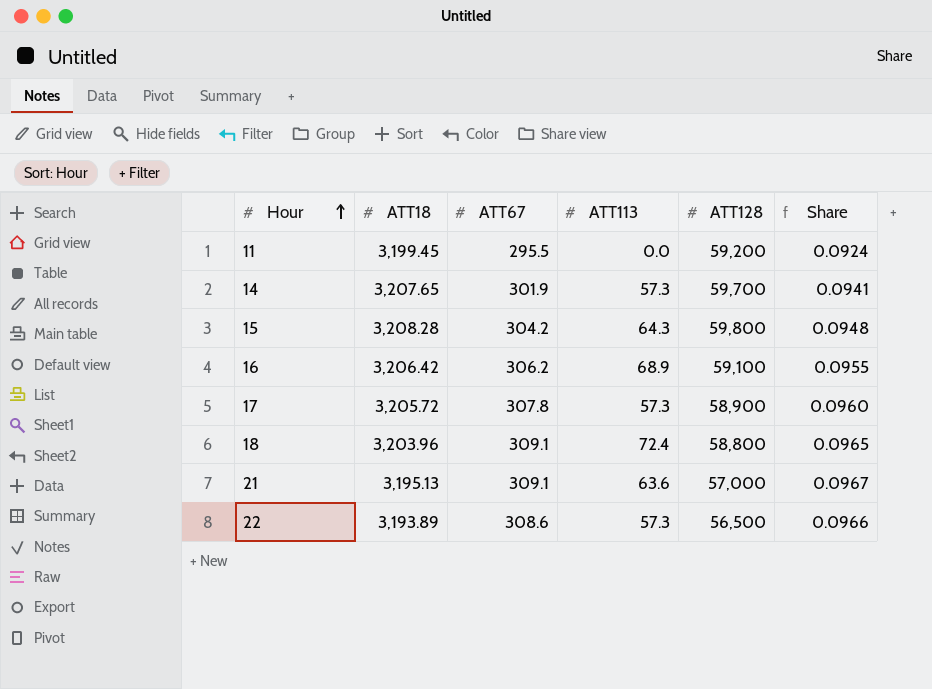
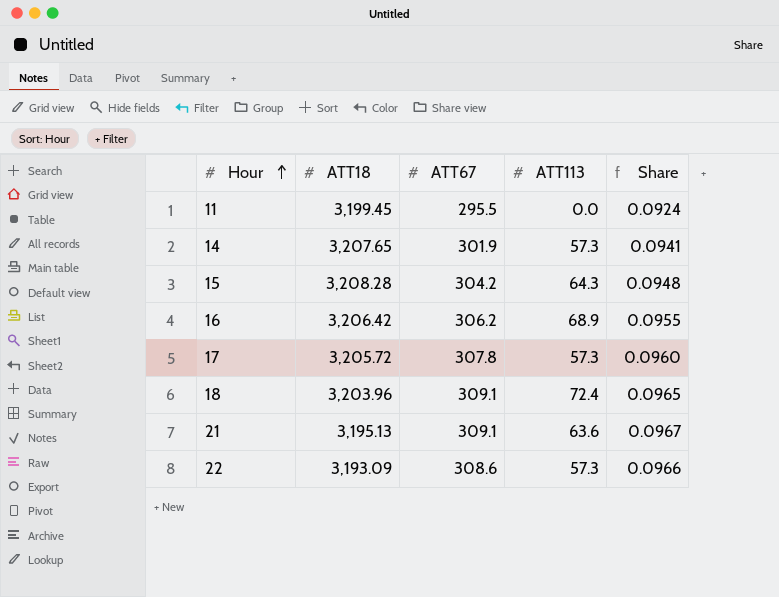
column ATT128 | position: 5 -> none
22 | ATT18: 3,193.89 -> 3,193.09

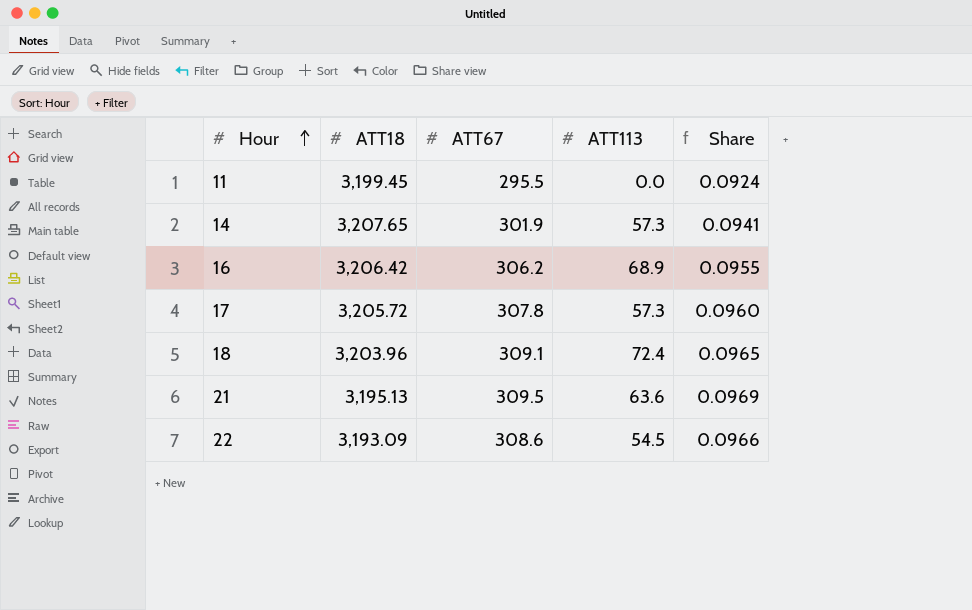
row 15: 3,208.28 | 304.2 | 64.3 | 0.0948 -> none
21 | ATT67: 309.1 -> 309.5
21 | Share: 0.0967 -> 0.0969
22 | ATT113: 57.3 -> 54.5

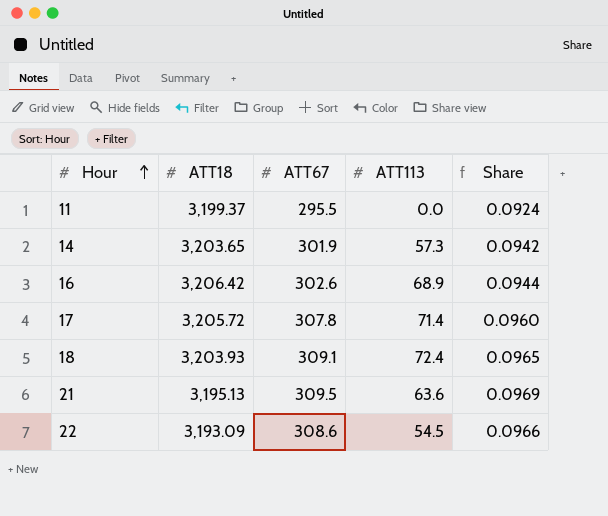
11 | ATT18: 3,199.45 -> 3,199.37
14 | ATT18: 3,207.65 -> 3,203.65
14 | Share: 0.0941 -> 0.0942
16 | ATT67: 306.2 -> 302.6
16 | Share: 0.0955 -> 0.0944
17 | ATT113: 57.3 -> 71.4
18 | ATT18: 3,203.96 -> 3,203.93

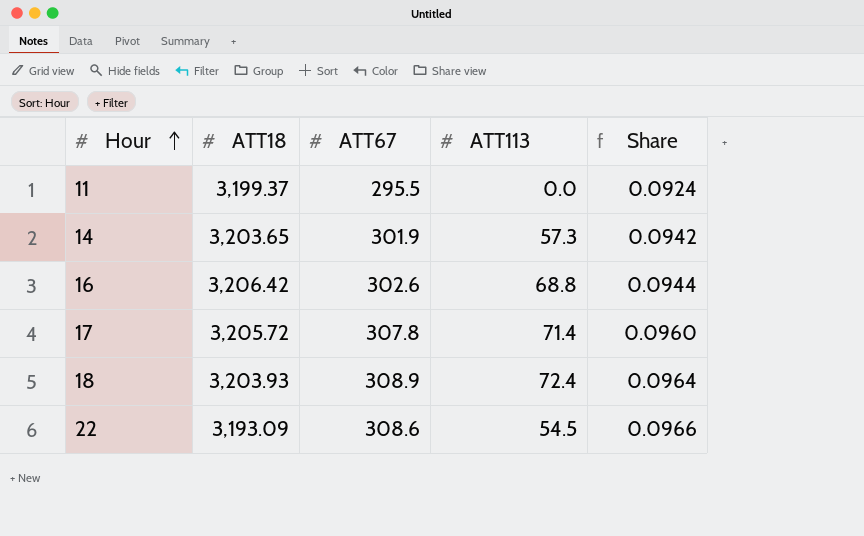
row 21: 3,195.13 | 309.5 | 63.6 | 0.0969 -> none
16 | ATT113: 68.9 -> 68.8
18 | ATT67: 309.1 -> 308.9
18 | Share: 0.0965 -> 0.0964

